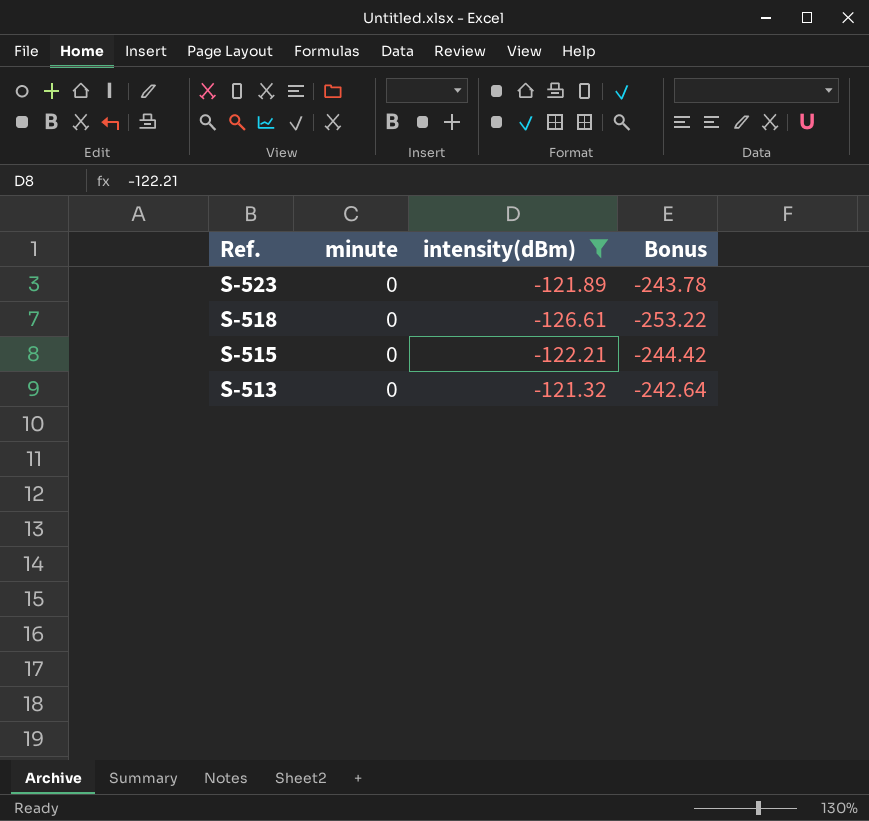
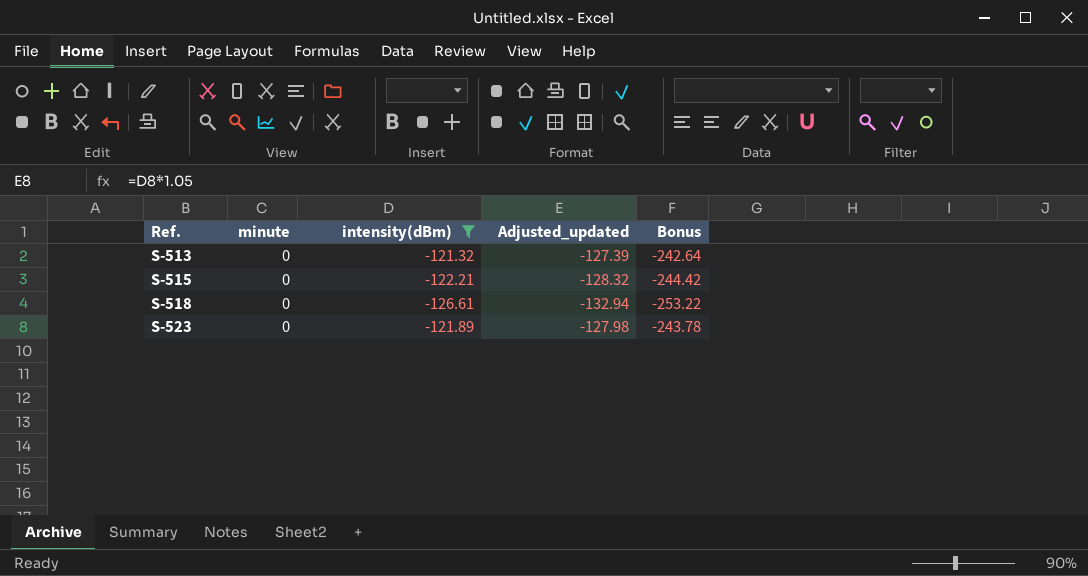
row order: Ref. descending -> Ref. ascending
column Adjusted_updated | formula: none -> [intensity(dBm)] * 1.05

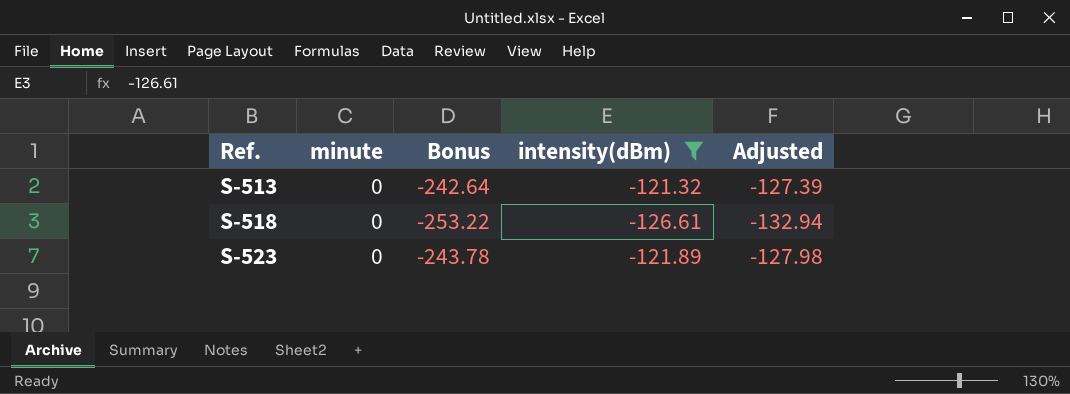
column Bonus | position: 5 -> 3
column name: Adjusted_updated -> Adjusted
row S-515: 0 | -122.21 | -128.32 | -244.42 -> none

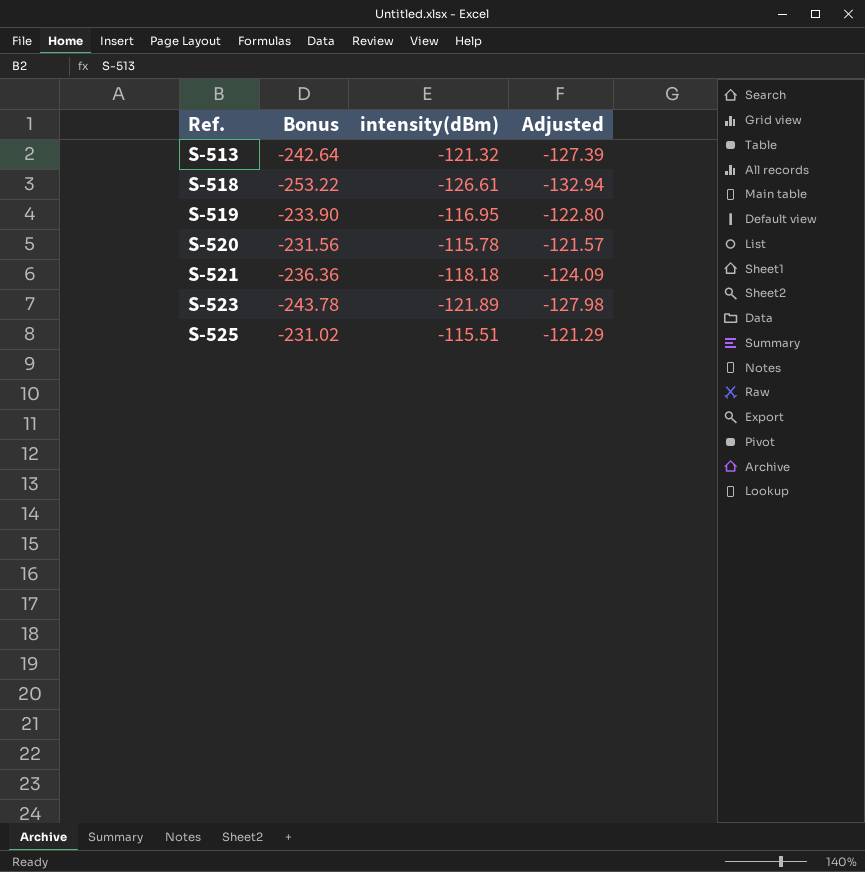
filter: intensity(dBm) <= -121.32 -> none
column minute | position: 2 -> none

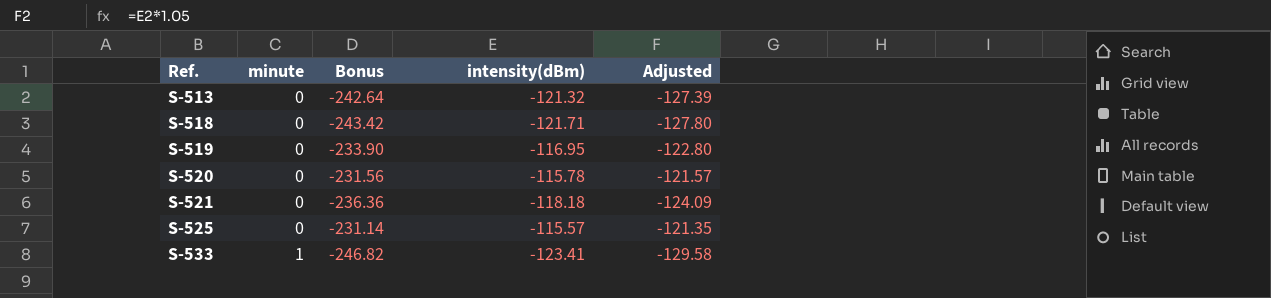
column minute | position: none -> 2
row S-523: -243.78 | -121.89 | -127.98 -> none
S-518 | Bonus: -253.22 -> -243.42
S-518 | intensity(dBm): -126.61 -> -121.71
S-518 | Adjusted: -132.94 -> -127.80
S-525 | Bonus: -231.02 -> -231.14
S-525 | intensity(dBm): -115.51 -> -115.57
S-525 | Adjusted: -121.29 -> -121.35
row S-533: none -> 1 | -246.82 | -123.41 | -129.58

